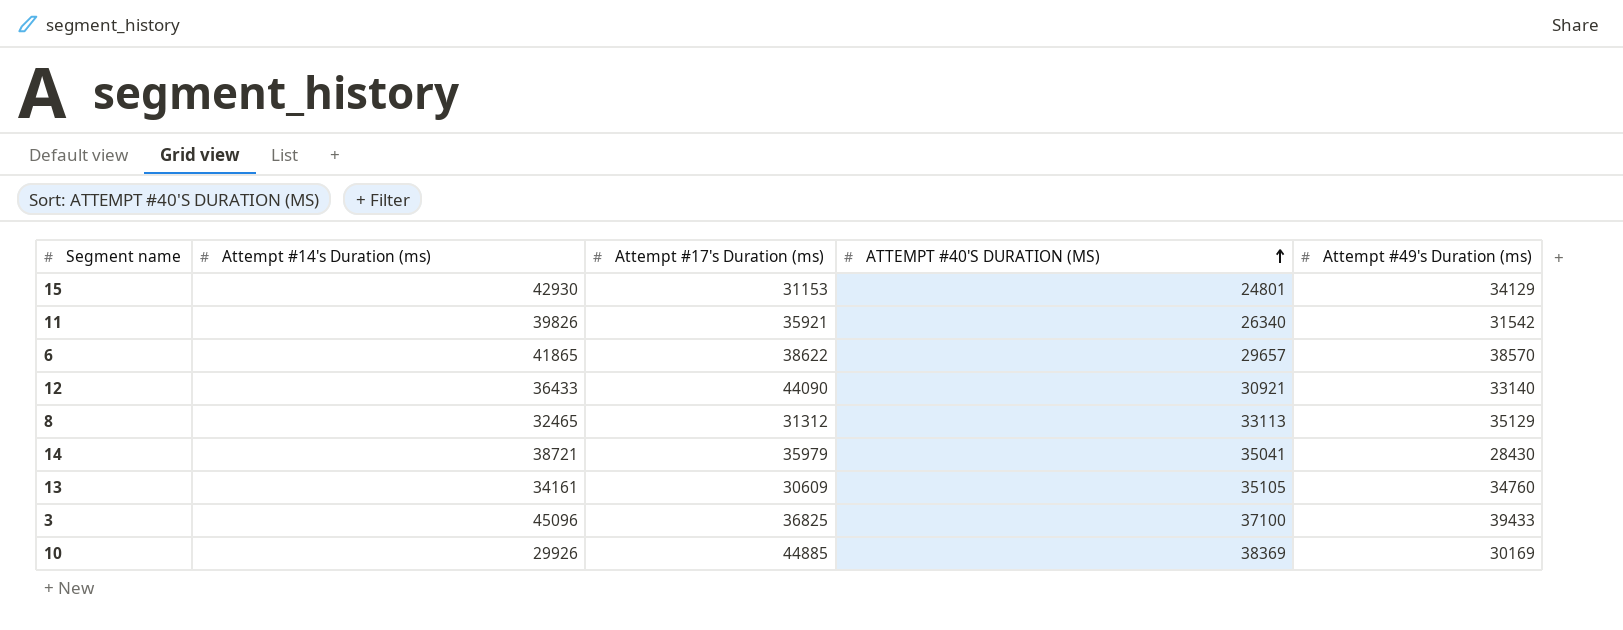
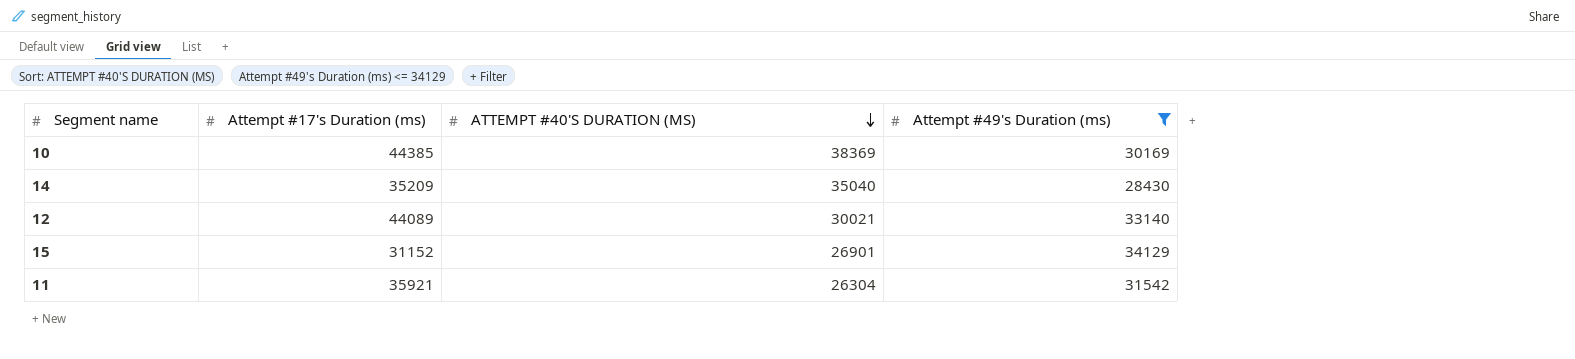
filter: none -> Attempt #49's Duration (ms) <= 34129
row order: ATTEMPT #40'S DURATION (MS) ascending -> ATTEMPT #40'S DURATION (MS) descending
column Attempt #14's Duration (ms) | position: 2 -> none
10 | Attempt #17's Duration (ms): 44885 -> 44385
14 | Attempt #17's Duration (ms): 35979 -> 35209
14 | ATTEMPT #40'S DURATION (MS): 35041 -> 35040
12 | Attempt #17's Duration (ms): 44090 -> 44089
12 | ATTEMPT #40'S DURATION (MS): 30921 -> 30021
15 | Attempt #17's Duration (ms): 31153 -> 31152
15 | ATTEMPT #40'S DURATION (MS): 24801 -> 26901
11 | ATTEMPT #40'S DURATION (MS): 26340 -> 26304

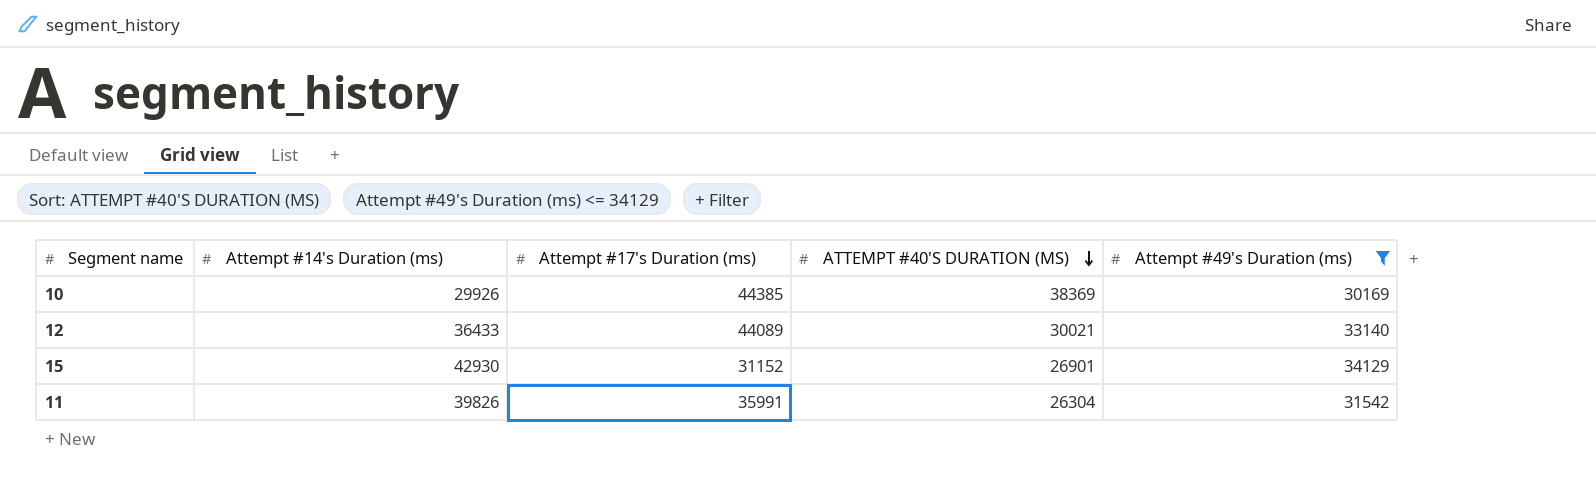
column Attempt #14's Duration (ms) | position: none -> 2
row 14: 35209 | 35040 | 28430 -> none
11 | Attempt #17's Duration (ms): 35921 -> 35991

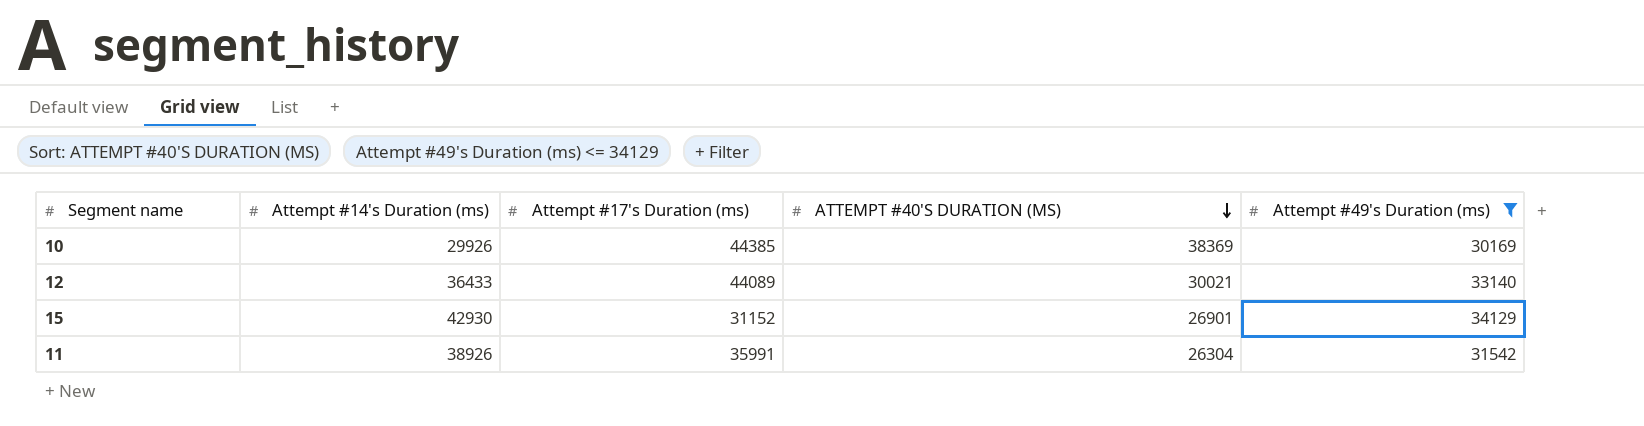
11 | Attempt #14's Duration (ms): 39826 -> 38926

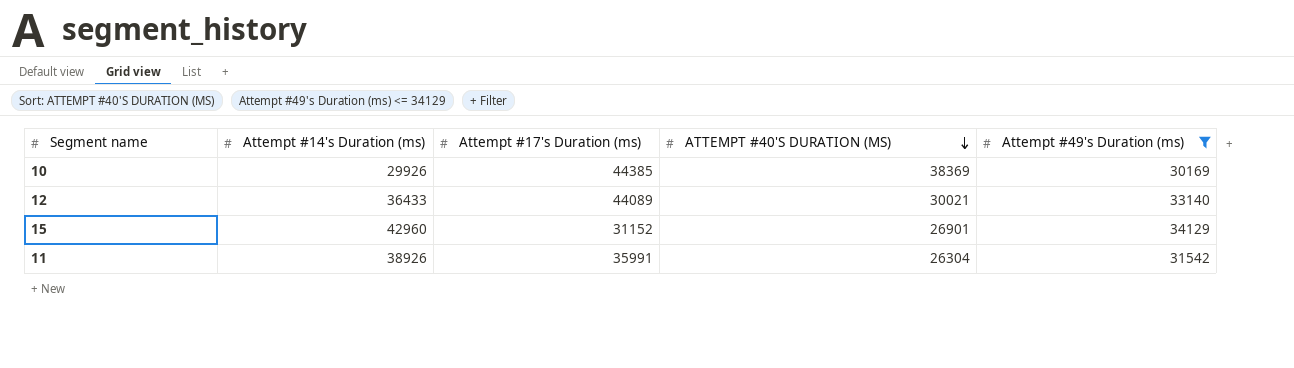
15 | Attempt #14's Duration (ms): 42930 -> 42960

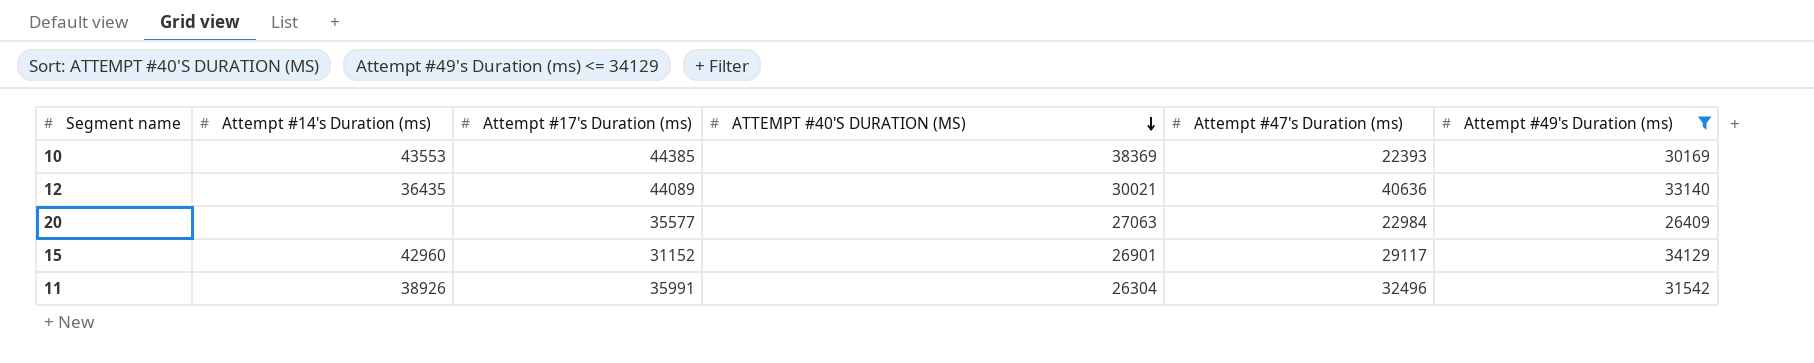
column Attempt #47's Duration (ms) | position: none -> 5
10 | Attempt #14's Duration (ms): 29926 -> 43553
12 | Attempt #14's Duration (ms): 36433 -> 36435
row 20: none -> none | 35577 | 27063 | 22984 | 26409

